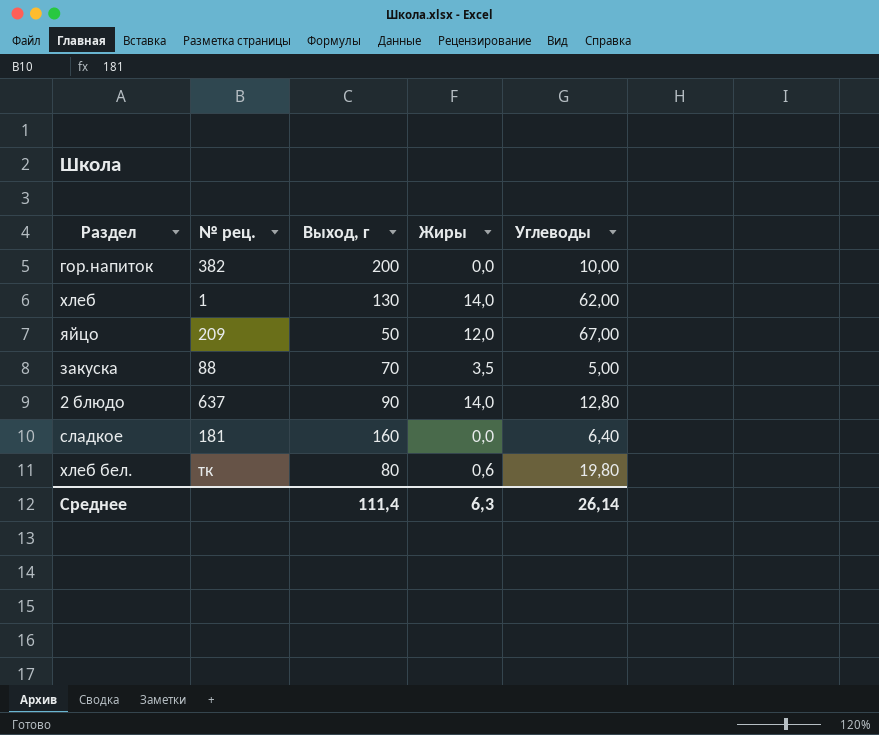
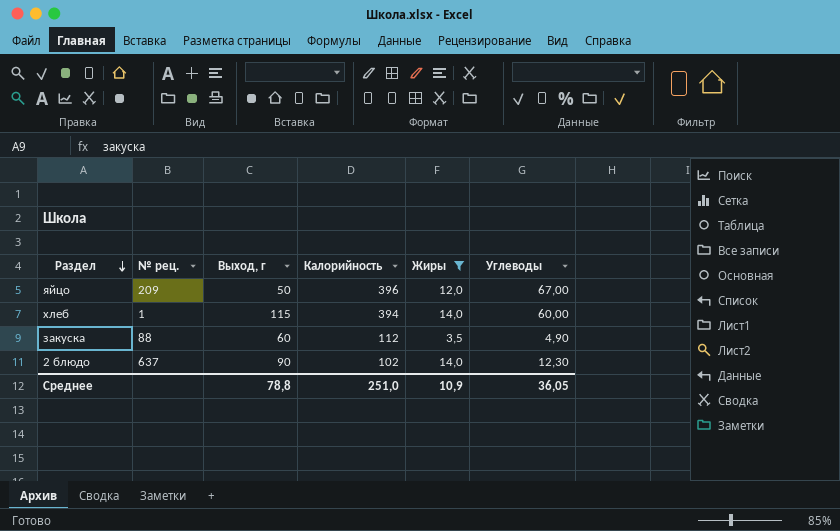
filter: none -> Жиры >= 3,5
row order: none -> Раздел descending
column Калорийность | position: none -> 4
хлеб | Выход, г: 130 -> 115
хлеб | Углеводы: 62,00 -> 60,00
закуска | Выход, г: 70 -> 60
закуска | Углеводы: 5,00 -> 4,90
2 блюдо | Углеводы: 12,80 -> 12,30
Среднее | Выход, г: 111,4 -> 78,8
Среднее | Жиры: 6,3 -> 10,9
Среднее | Углеводы: 26,14 -> 36,05

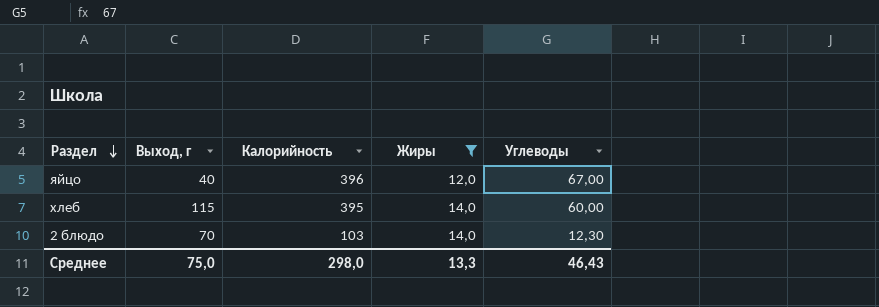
column № рец. | position: 2 -> none
row закуска: 88 | 60 | 112 | 3,5 | 4,90 -> none
яйцо | Выход, г: 50 -> 40
хлеб | Калорийность: 394 -> 395
2 блюдо | Выход, г: 90 -> 70
2 блюдо | Калорийность: 102 -> 103
Среднее | Выход, г: 78,8 -> 75,0
Среднее | Калорийность: 251,0 -> 298,0
Среднее | Жиры: 10,9 -> 13,3
Среднее | Углеводы: 36,05 -> 46,43

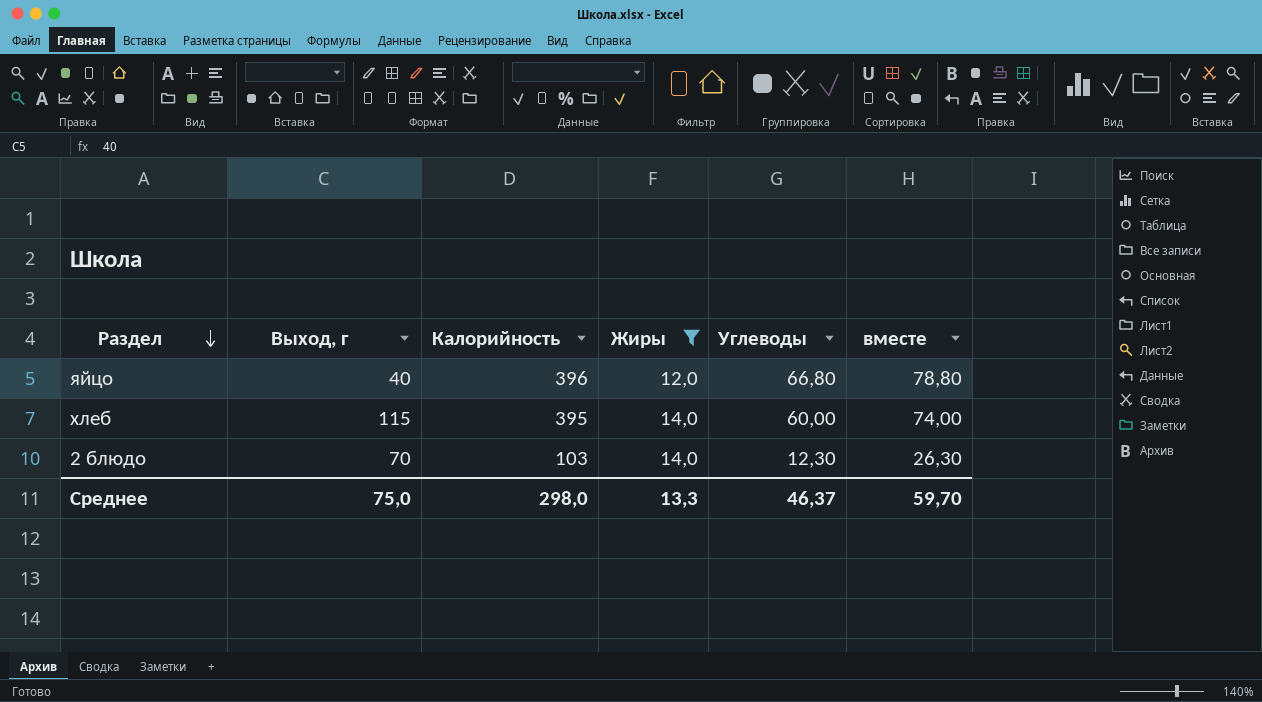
column вместе | formula: none -> [Жиры] + [Углеводы]
яйцо | Углеводы: 67,00 -> 66,80
Среднее | Углеводы: 46,43 -> 46,37

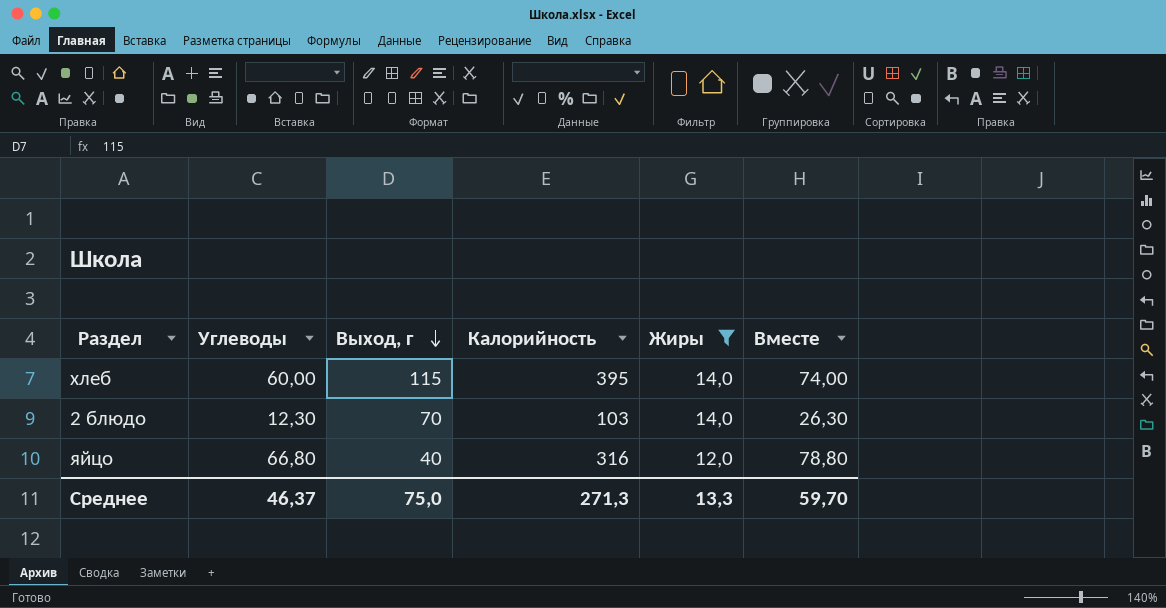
row order: Раздел descending -> Выход, г descending
column Углеводы | position: 5 -> 2
column name: вместе -> Вместе
яйцо | Калорийность: 396 -> 316
Среднее | Калорийность: 298,0 -> 271,3

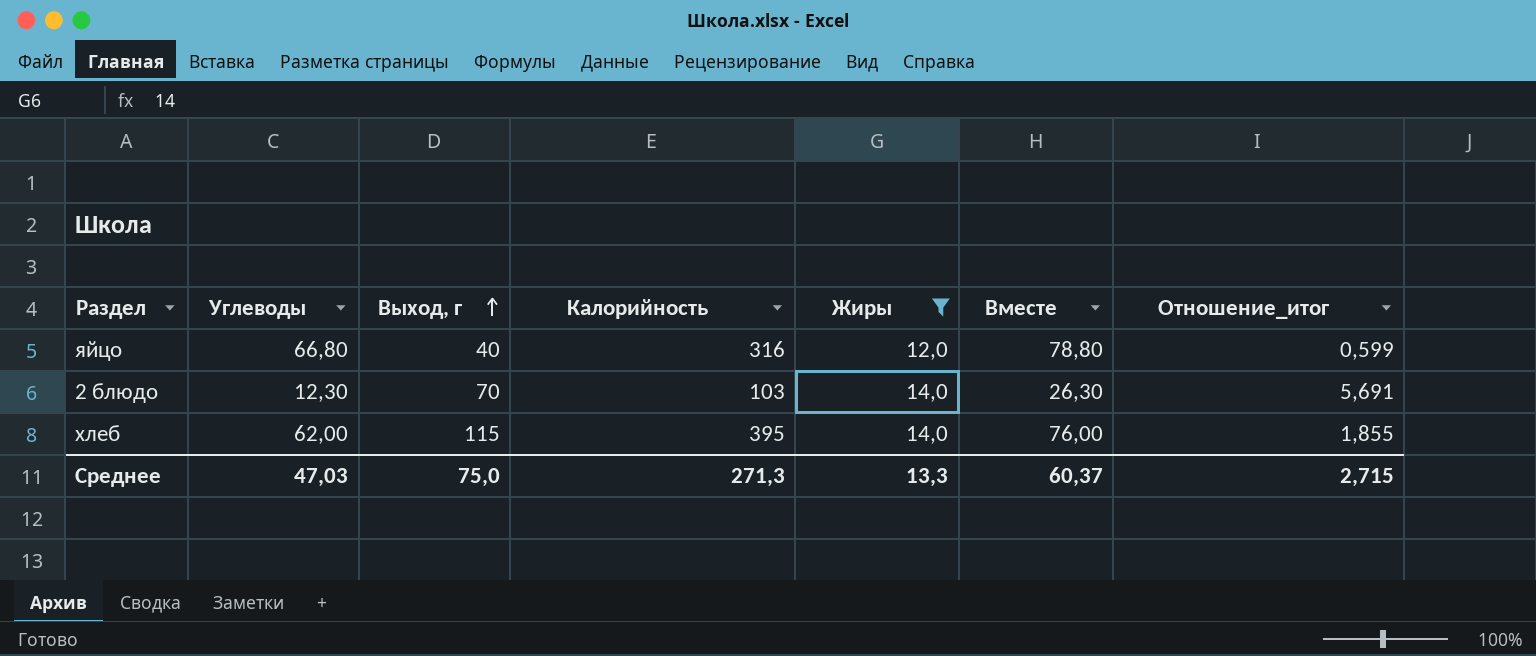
row order: Выход, г descending -> Выход, г ascending
column Отношение_итог | formula: none -> [Выход, г] / [Углеводы]
хлеб | Углеводы: 60,00 -> 62,00
хлеб | Вместе: 74,00 -> 76,00
Среднее | Углеводы: 46,37 -> 47,03
Среднее | Вместе: 59,70 -> 60,37

